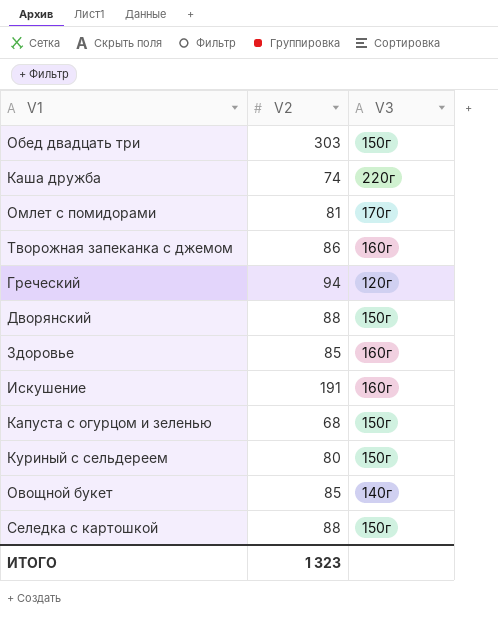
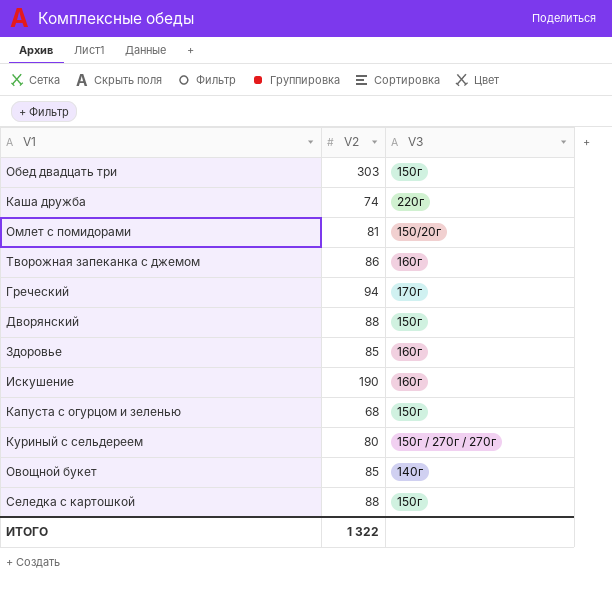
Омлет с помидорами | V3: 170г -> 150/20г
Греческий | V3: 120г -> 170г
Искушение | V2: 191 -> 190
Куриный с сельдереем | V3: 150г -> 150г / 270г / 270г
ИТОГО | V2: 1 323 -> 1 322

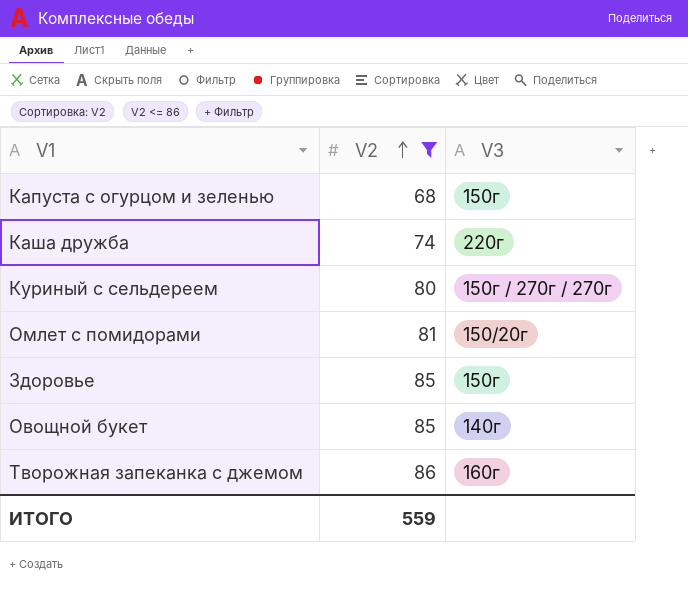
filter: none -> V2 <= 86
row order: none -> V2 ascending
Здоровье | V3: 160г -> 150г
ИТОГО | V2: 1 322 -> 559

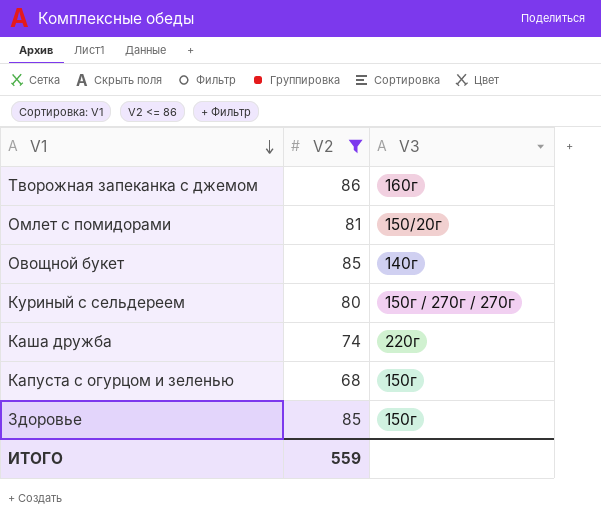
row order: V2 ascending -> V1 descending

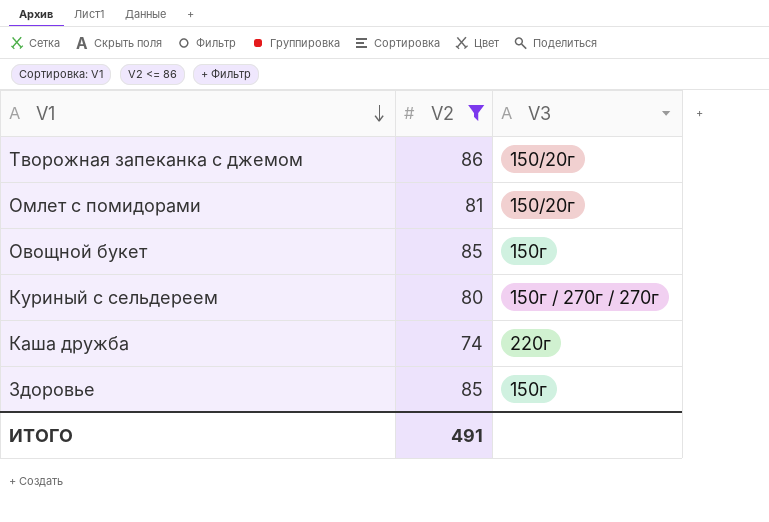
row Капуста с огурцом и зеленью: 68 | 150г -> none
Творожная запеканка с джемом | V3: 160г -> 150/20г
Овощной букет | V3: 140г -> 150г
ИТОГО | V2: 559 -> 491

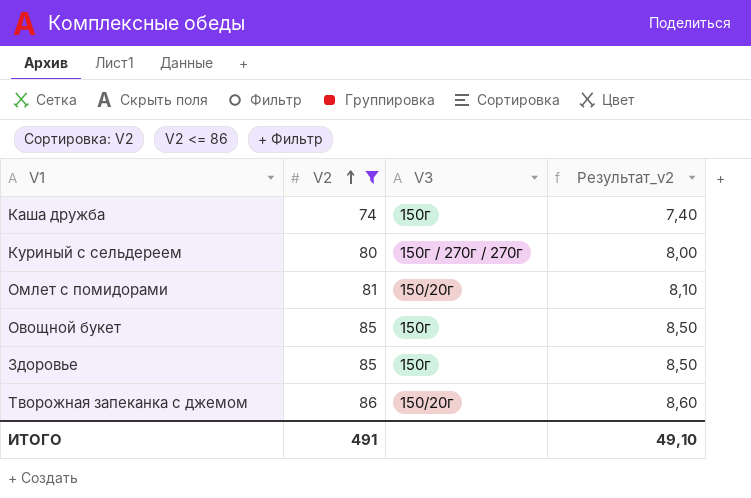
row order: V1 descending -> V2 ascending
column Результат_v2 | formula: none -> [V2] * 0,1
Каша дружба | V3: 220г -> 150г

